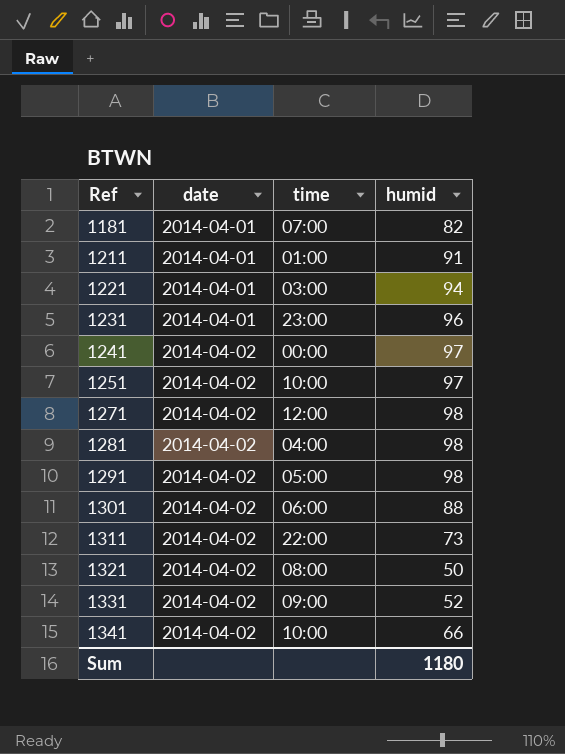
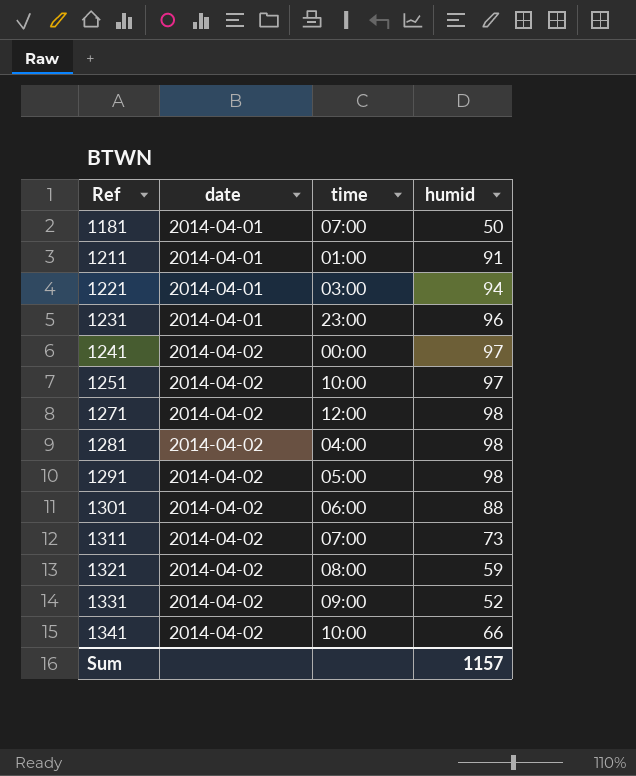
1181 | humid: 82 -> 50
1311 | time: 22:00 -> 07:00
1321 | humid: 50 -> 59
Sum | humid: 1180 -> 1157

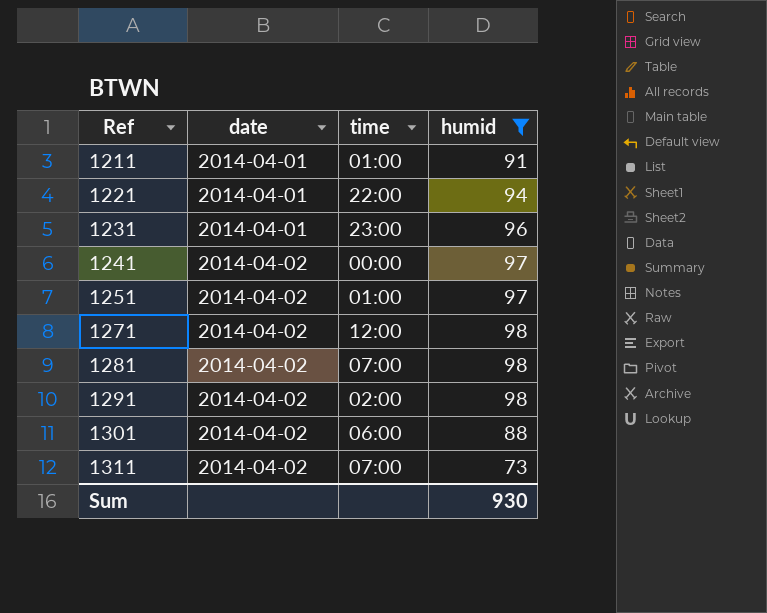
filter: none -> humid >= 73
1221 | time: 03:00 -> 22:00
1251 | time: 10:00 -> 01:00
1281 | time: 04:00 -> 07:00
1291 | time: 05:00 -> 02:00
Sum | humid: 1157 -> 930

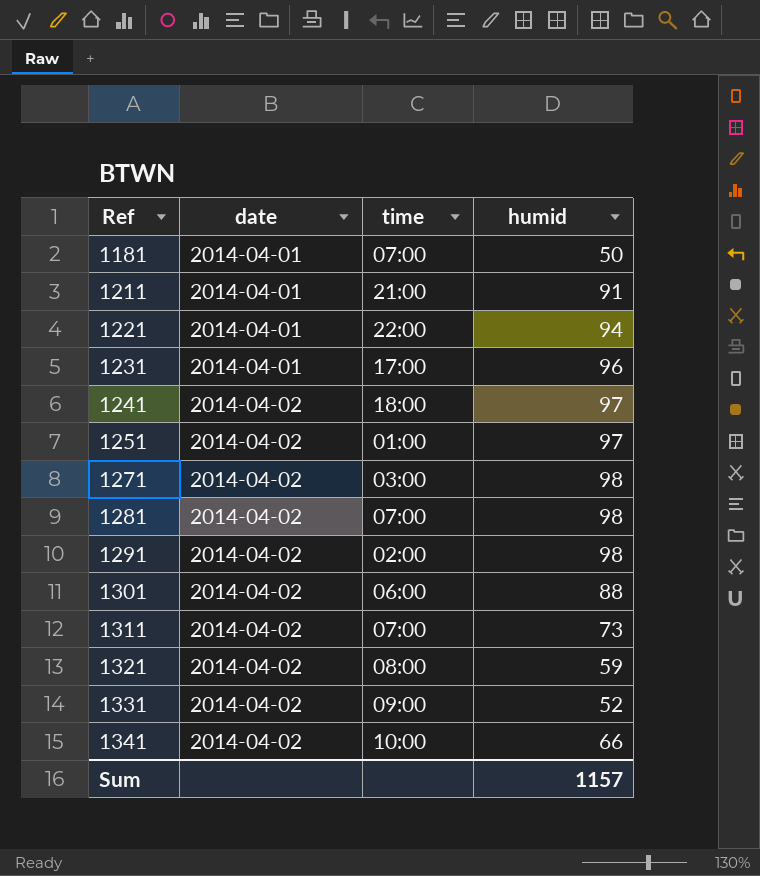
filter: humid >= 73 -> none
1211 | time: 01:00 -> 21:00
1231 | time: 23:00 -> 17:00
1241 | time: 00:00 -> 18:00
1271 | time: 12:00 -> 03:00
Sum | humid: 930 -> 1157

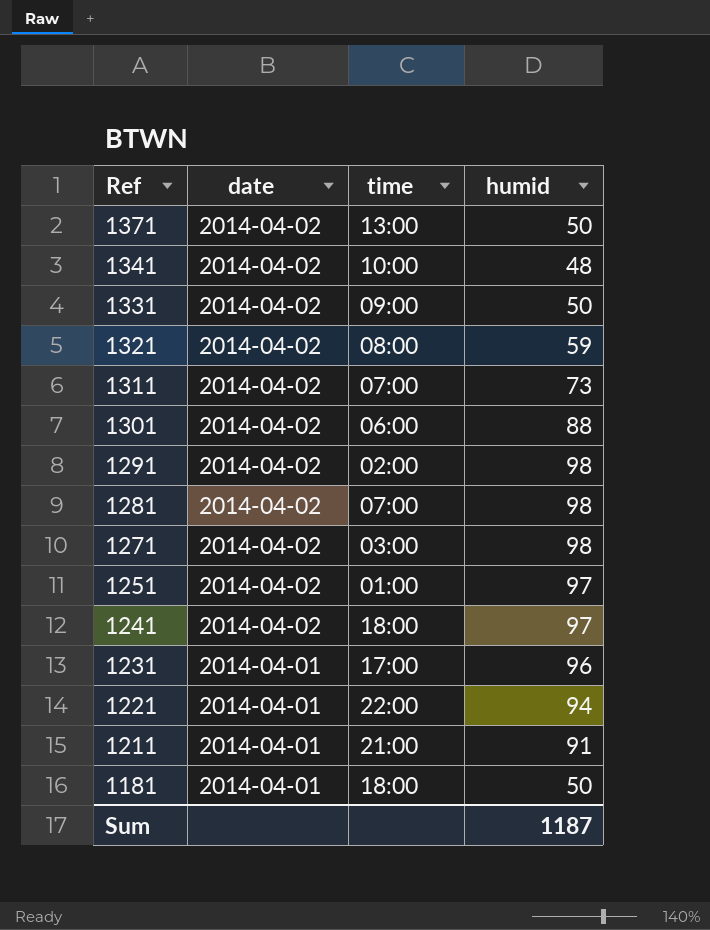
row order: Ref ascending -> Ref descending
row 1371: none -> 2014-04-02 | 13:00 | 50
1341 | humid: 66 -> 48
1331 | humid: 52 -> 50
1181 | time: 07:00 -> 18:00
Sum | humid: 1157 -> 1187

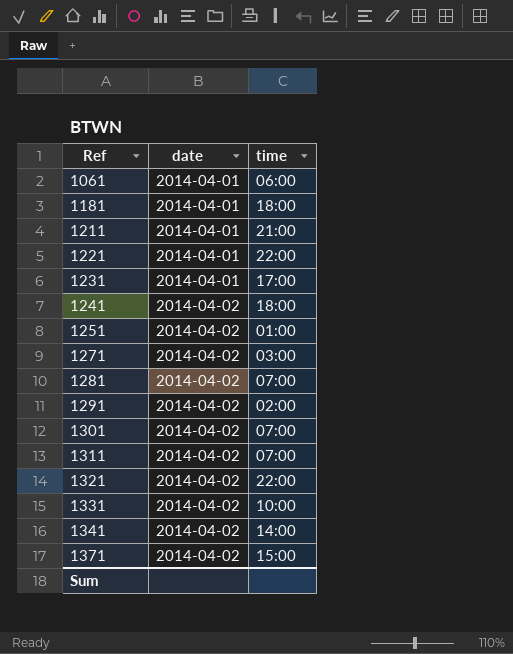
row order: Ref descending -> Ref ascending
column humid | position: 4 -> none
row 1061: none -> 2014-04-01 | 06:00
1301 | time: 06:00 -> 07:00
1321 | time: 08:00 -> 22:00
1331 | time: 09:00 -> 10:00
1341 | time: 10:00 -> 14:00
1371 | time: 13:00 -> 15:00

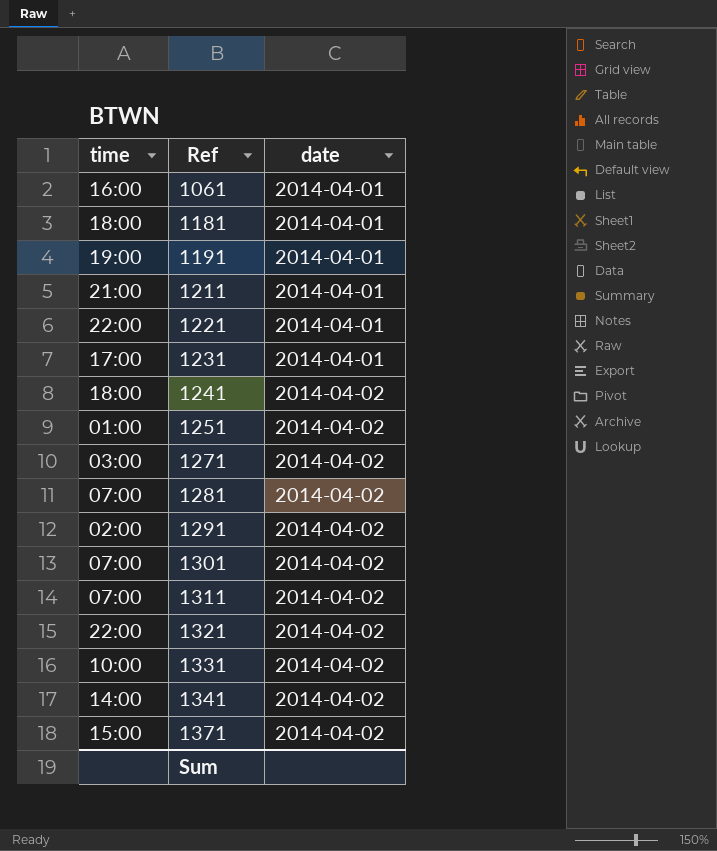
column time | position: 3 -> 1
1061 | time: 06:00 -> 16:00
row 1191: none -> 19:00 | 2014-04-01

